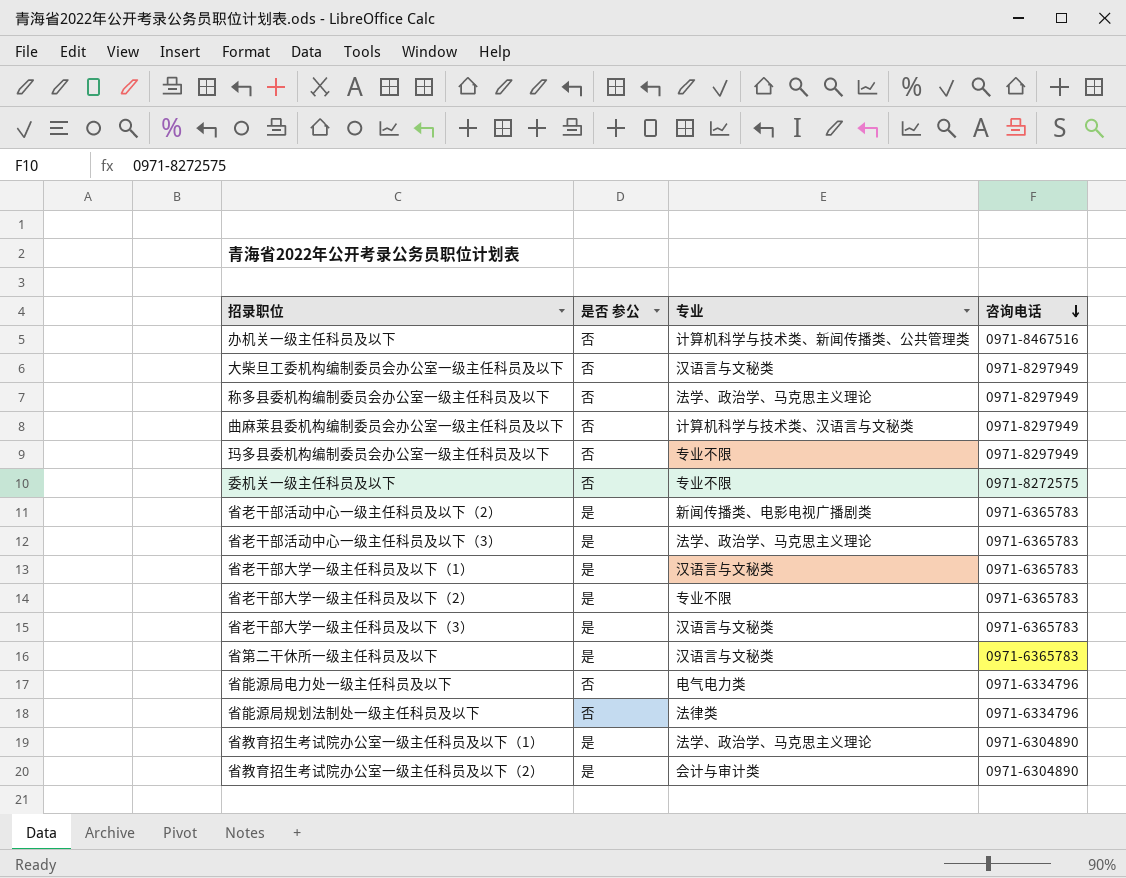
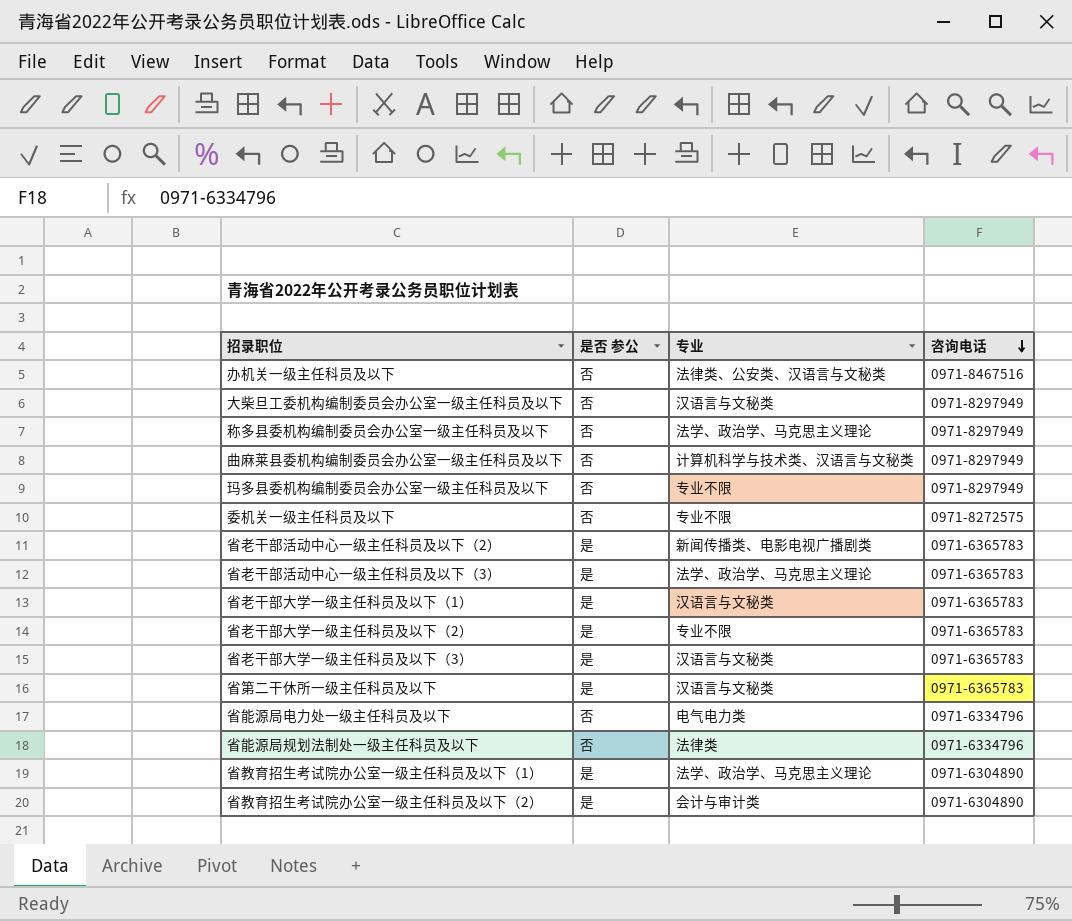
办机关一级主任科员及以下 | 专业: 计算机科学与技术类、新闻传播类、公共管理类 -> 法律类、公安类、汉语言与文秘类

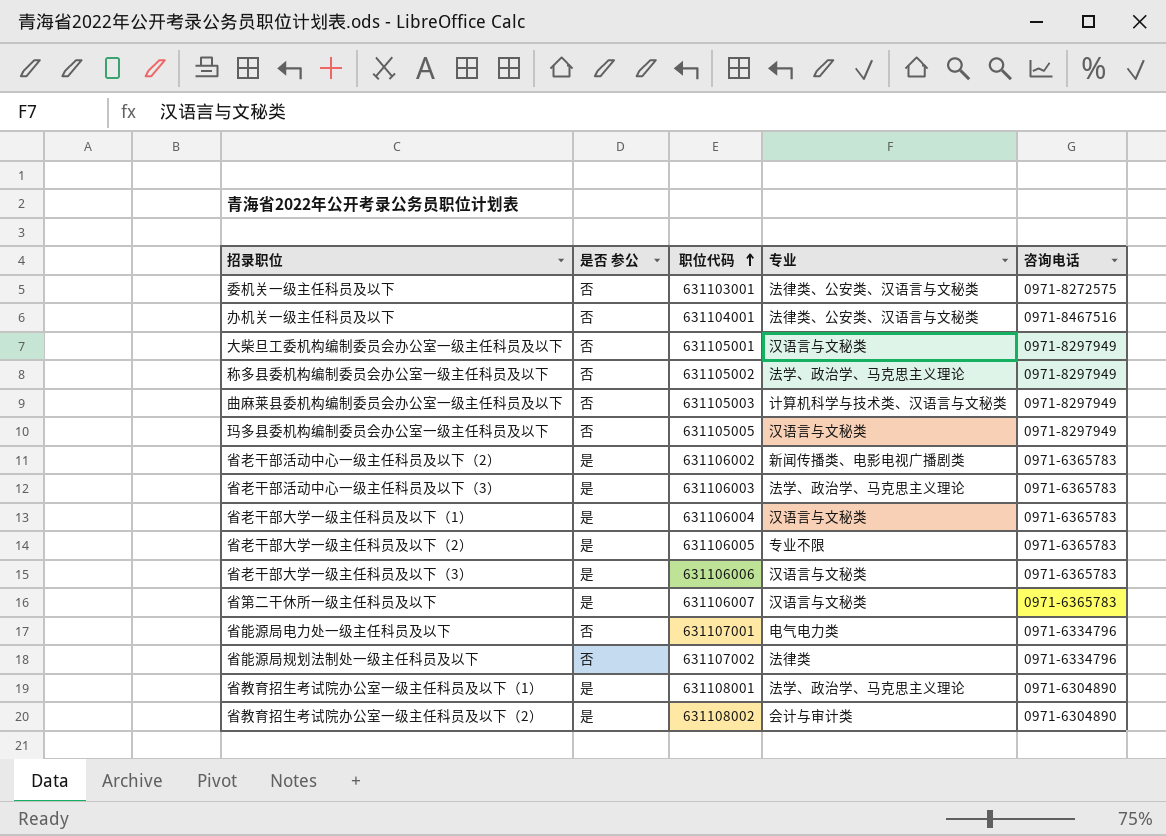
row order: 咨询电话 descending -> 职位代码 ascending
column 职位代码 | position: none -> 3
委机关一级主任科员及以下 | 专业: 专业不限 -> 法律类、公安类、汉语言与文秘类
玛多县委机构编制委员会办公室一级主任科员及以下 | 专业: 专业不限 -> 汉语言与文秘类

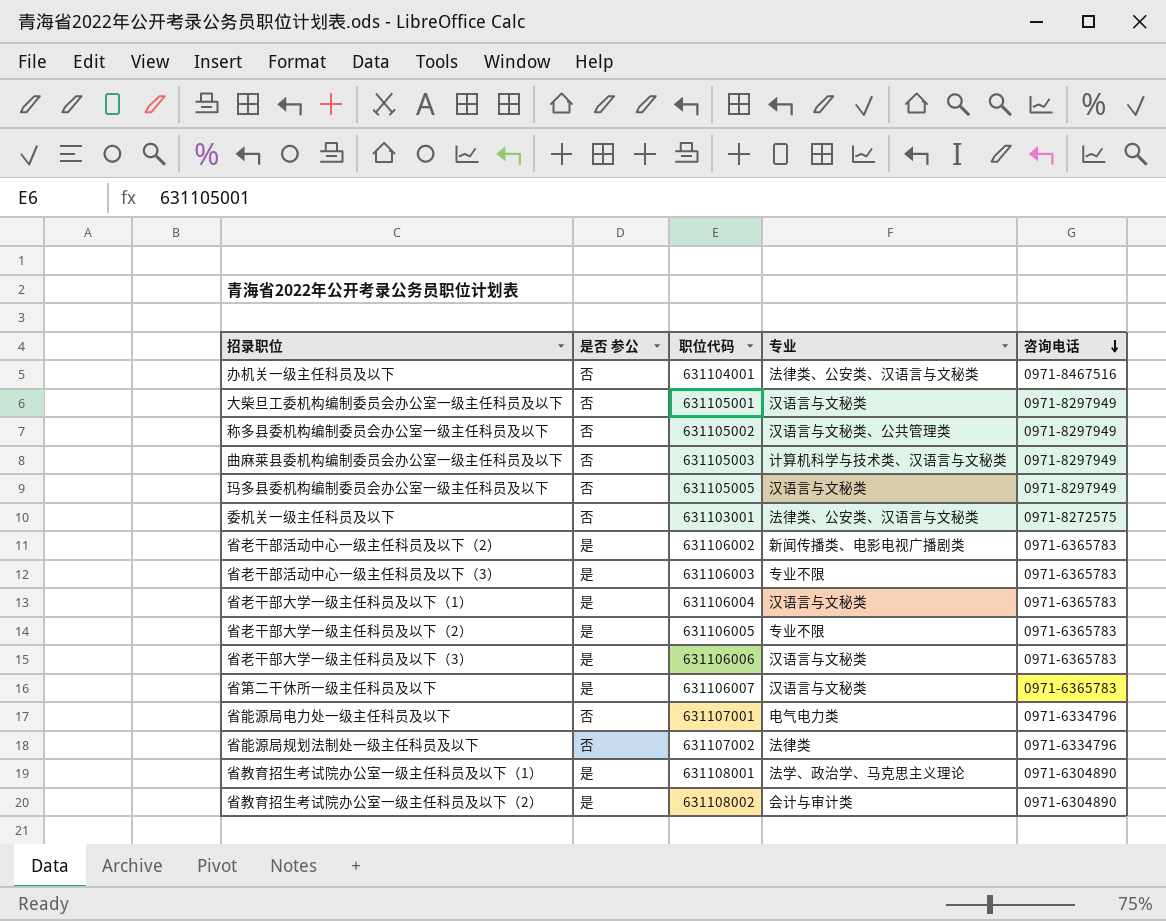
row order: 职位代码 ascending -> 咨询电话 descending
称多县委机构编制委员会办公室一级主任科员及以下 | 专业: 法学、政治学、马克思主义理论 -> 汉语言与文秘类、公共管理类
省老干部活动中心一级主任科员及以下（3） | 专业: 法学、政治学、马克思主义理论 -> 专业不限

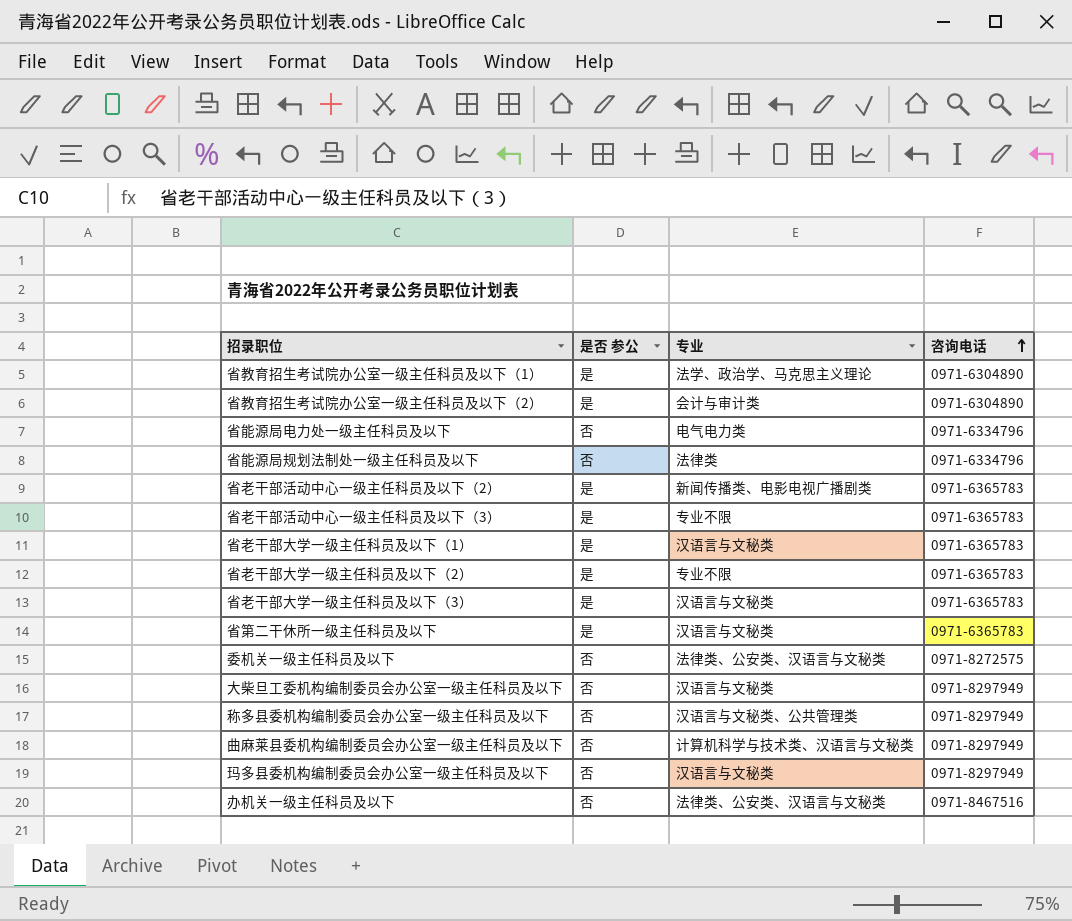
row order: 咨询电话 descending -> 咨询电话 ascending
column 职位代码 | position: 3 -> none

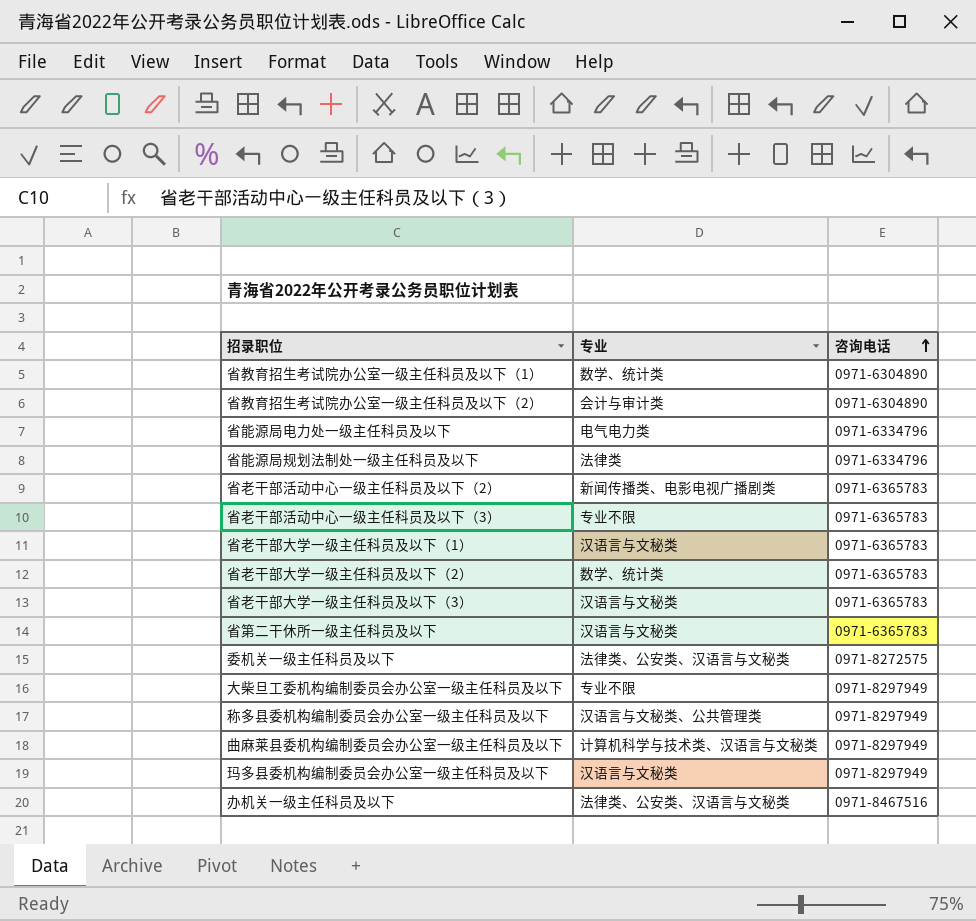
column 是否 参公 | position: 2 -> none
省教育招生考试院办公室一级主任科员及以下（1） | 专业: 法学、政治学、马克思主义理论 -> 数学、统计类
省老干部大学一级主任科员及以下（2） | 专业: 专业不限 -> 数学、统计类
大柴旦工委机构编制委员会办公室一级主任科员及以下 | 专业: 汉语言与文秘类 -> 专业不限

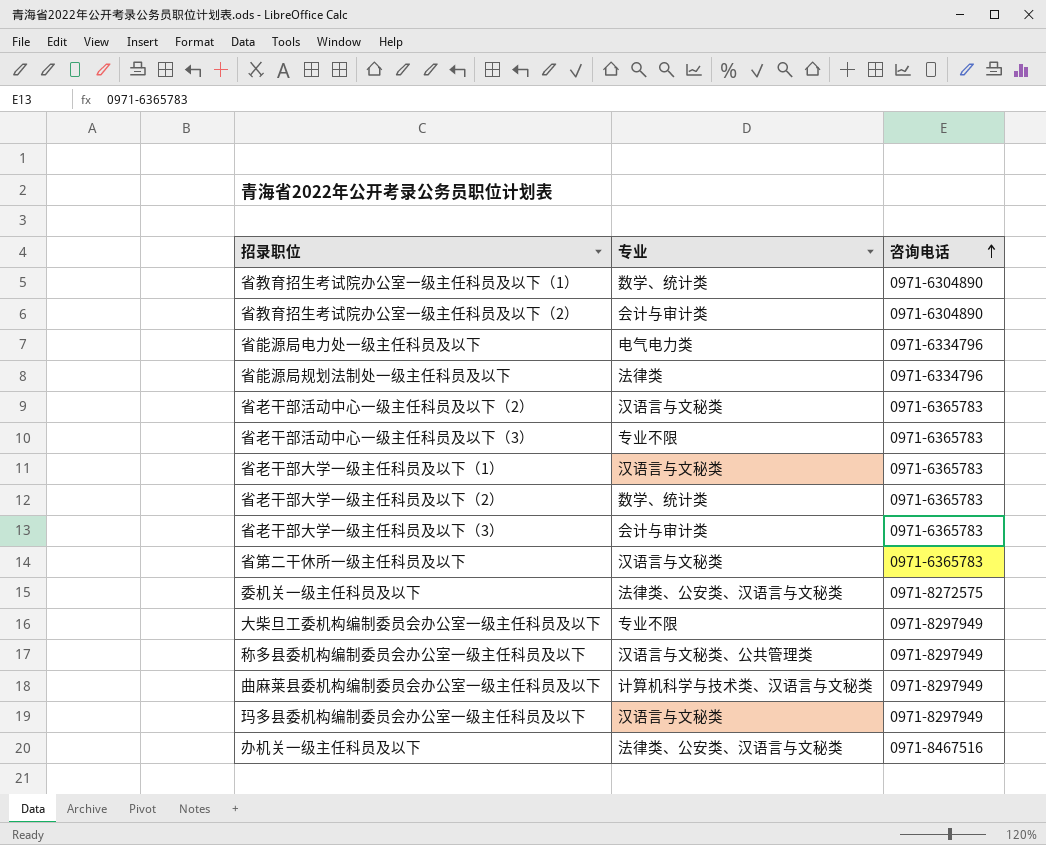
省老干部活动中心一级主任科员及以下（2） | 专业: 新闻传播类、电影电视广播剧类 -> 汉语言与文秘类
省老干部大学一级主任科员及以下（3） | 专业: 汉语言与文秘类 -> 会计与审计类

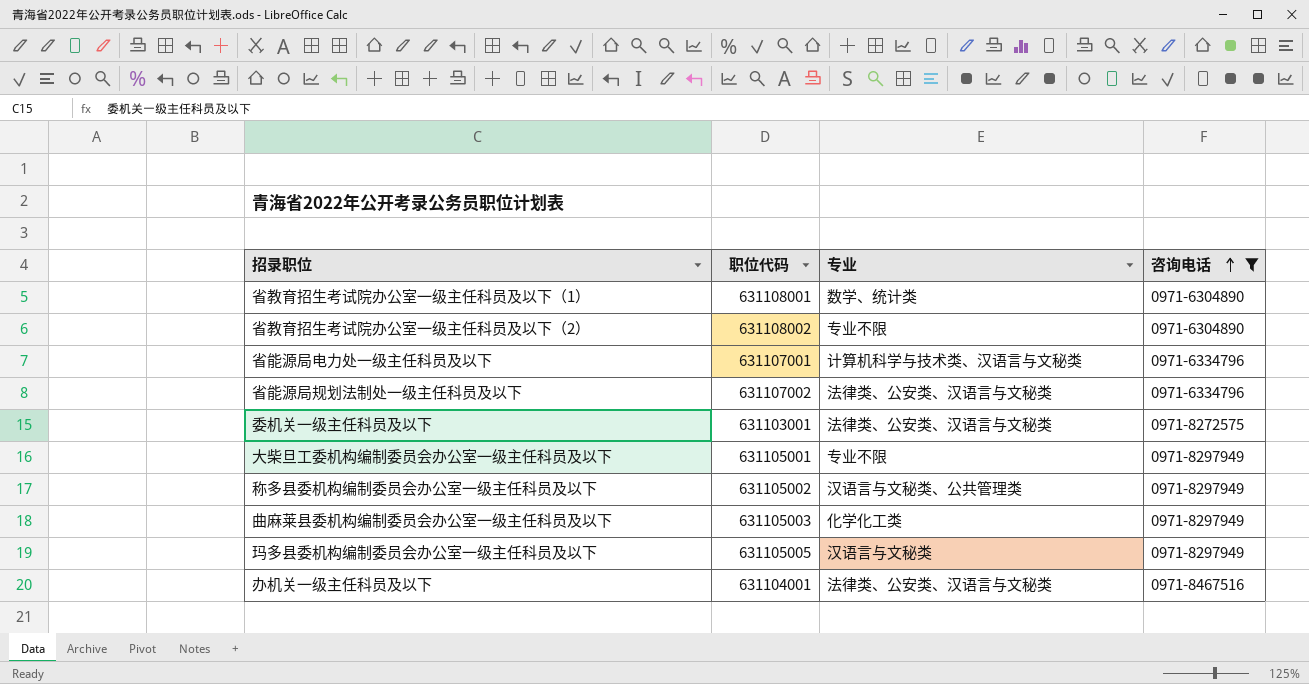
filter: none -> 咨询电话 != 0971-6365783
column 职位代码 | position: none -> 2
省教育招生考试院办公室一级主任科员及以下（2） | 专业: 会计与审计类 -> 专业不限
省能源局电力处一级主任科员及以下 | 专业: 电气电力类 -> 计算机科学与技术类、汉语言与文秘类
省能源局规划法制处一级主任科员及以下 | 专业: 法律类 -> 法律类、公安类、汉语言与文秘类
曲麻莱县委机构编制委员会办公室一级主任科员及以下 | 专业: 计算机科学与技术类、汉语言与文秘类 -> 化学化工类

